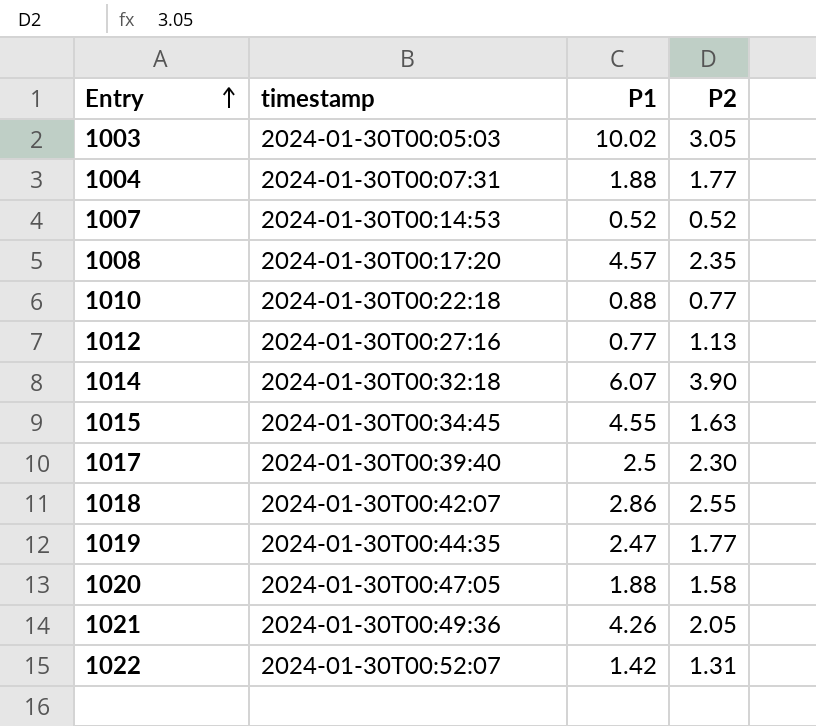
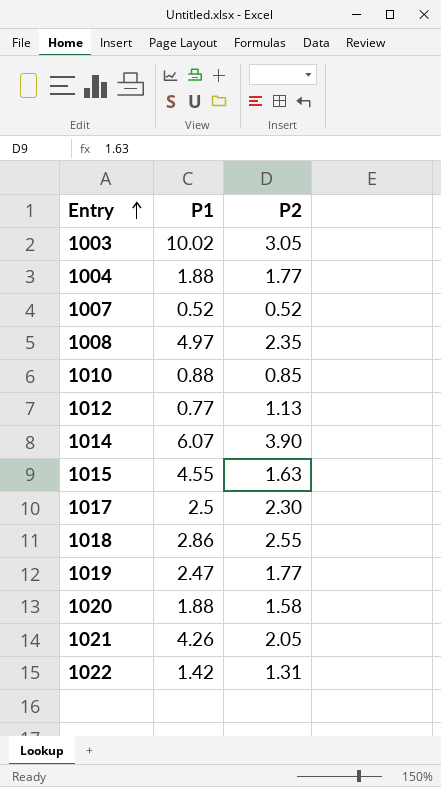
column timestamp | position: 2 -> none
1008 | P1: 4.57 -> 4.97
1010 | P2: 0.77 -> 0.85

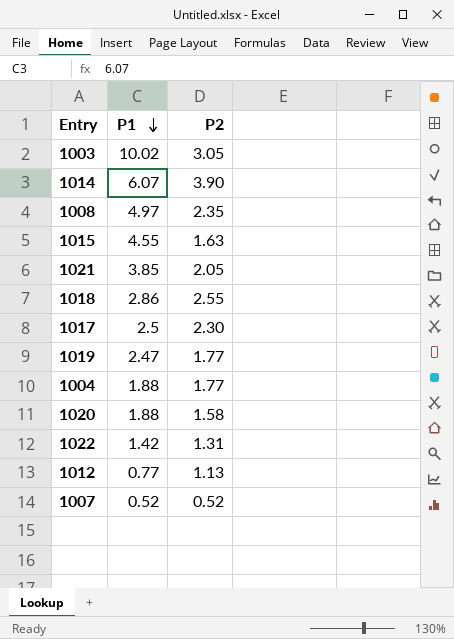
row order: Entry ascending -> P1 descending
row 1010: 0.88 | 0.85 -> none
1021 | P1: 4.26 -> 3.85

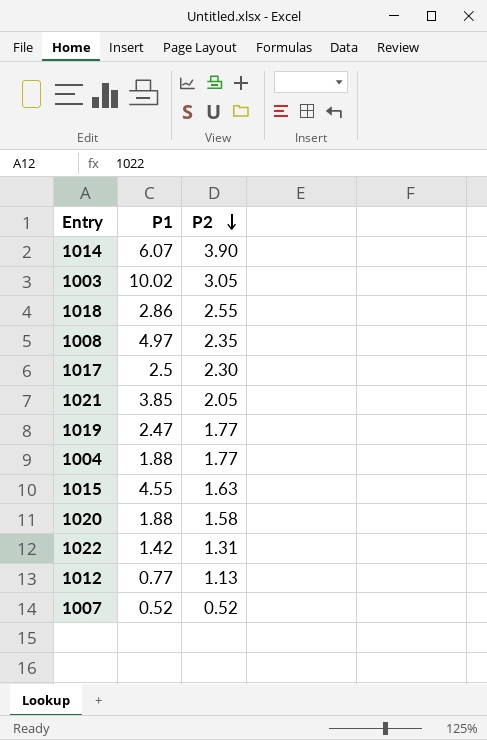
row order: P1 descending -> P2 descending

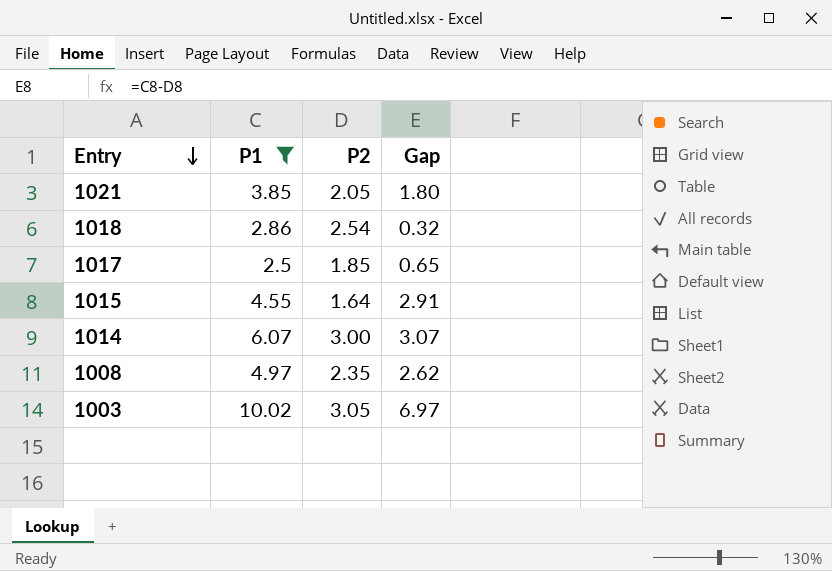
filter: none -> P1 >= 2.5
row order: P2 descending -> Entry descending
column Gap | formula: none -> [P1] - [P2]
1018 | P2: 2.55 -> 2.54
1017 | P2: 2.30 -> 1.85
1015 | P2: 1.63 -> 1.64
1014 | P2: 3.90 -> 3.00

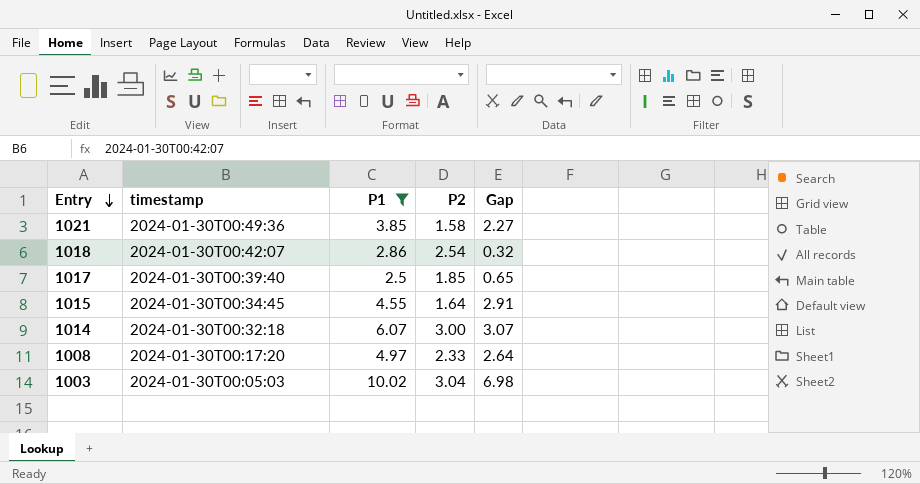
column timestamp | position: none -> 2
1021 | P2: 2.05 -> 1.58
1021 | Gap: 1.80 -> 2.27
1008 | P2: 2.35 -> 2.33
1008 | Gap: 2.62 -> 2.64
1003 | P2: 3.05 -> 3.04
1003 | Gap: 6.97 -> 6.98

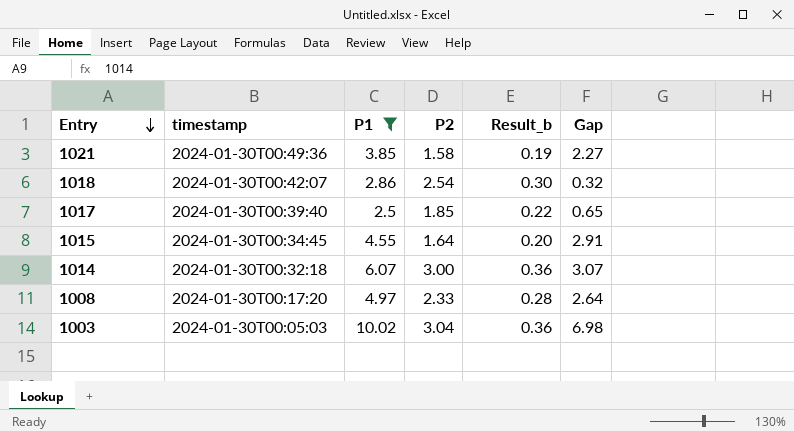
column Result_b | formula: none -> [P2] * 0.12

